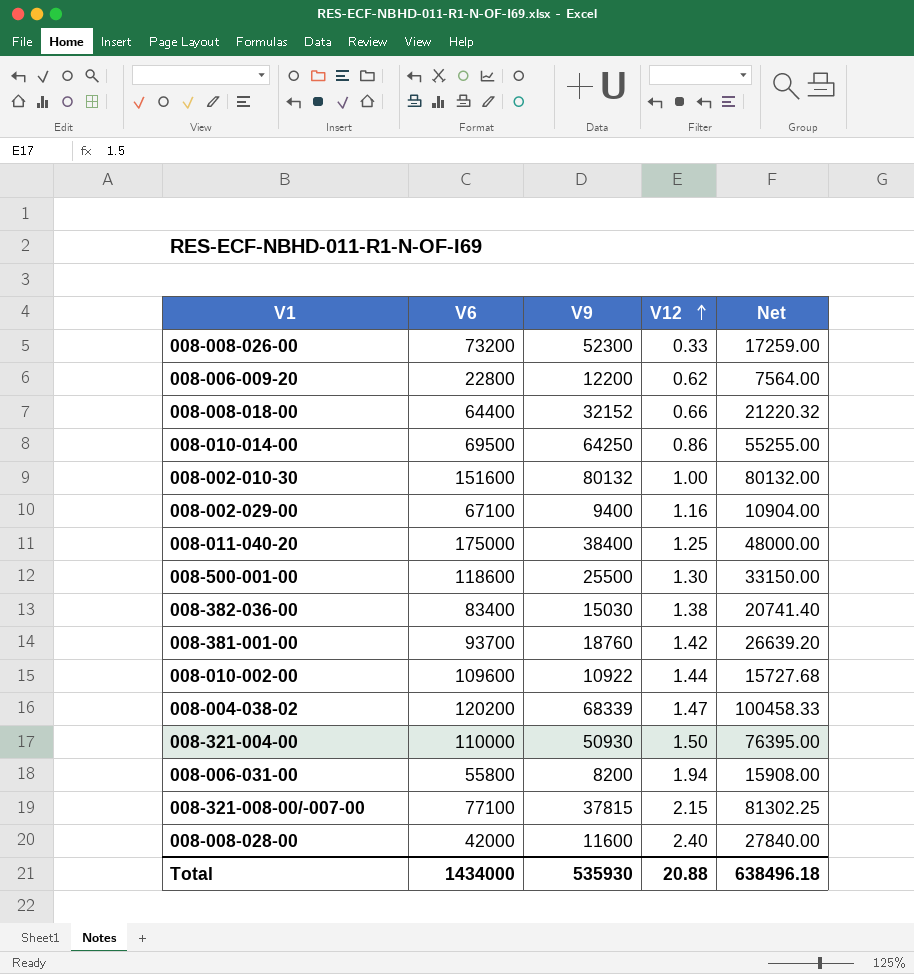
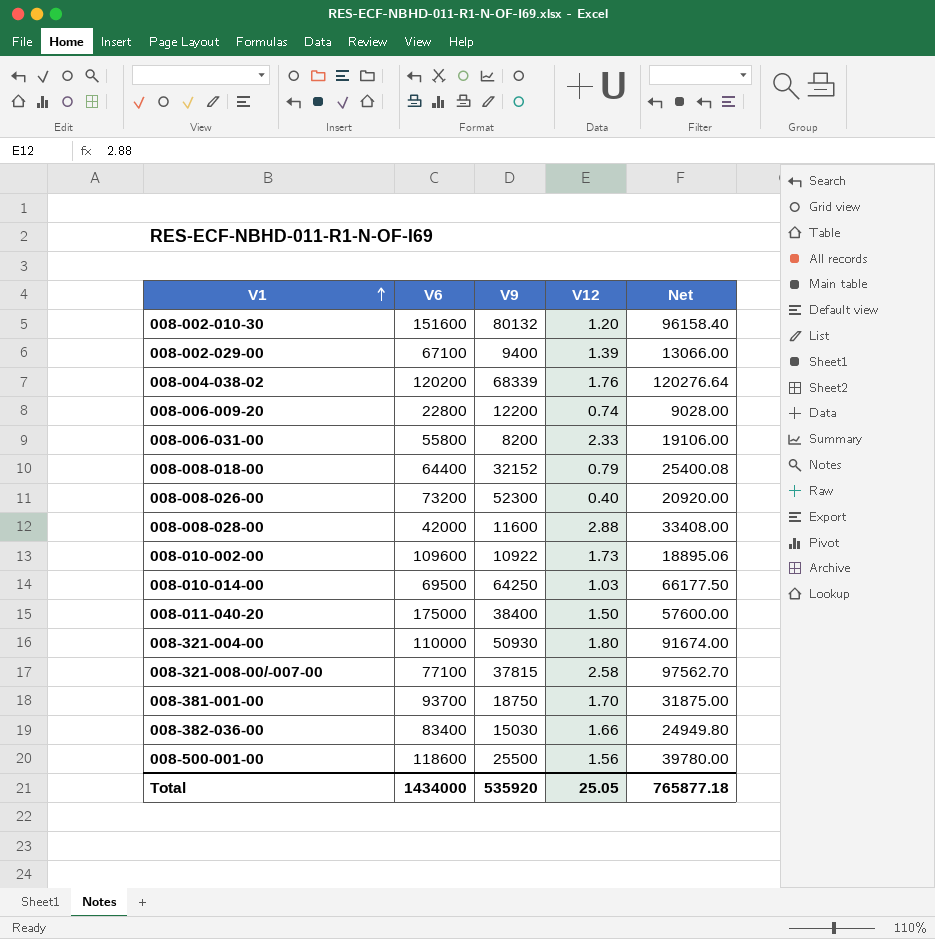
row order: V12 ascending -> V1 ascending
008-002-010-30 | V12: 1.00 -> 1.20
008-002-010-30 | Net: 80132.00 -> 96158.40
008-002-029-00 | V12: 1.16 -> 1.39
008-002-029-00 | Net: 10904.00 -> 13066.00
008-004-038-02 | V12: 1.47 -> 1.76
008-004-038-02 | Net: 100458.33 -> 120276.64
008-006-009-20 | V12: 0.62 -> 0.74
008-006-009-20 | Net: 7564.00 -> 9028.00
008-006-031-00 | V12: 1.94 -> 2.33
008-006-031-00 | Net: 15908.00 -> 19106.00
008-008-018-00 | V12: 0.66 -> 0.79
008-008-018-00 | Net: 21220.32 -> 25400.08
008-008-026-00 | V12: 0.33 -> 0.40
008-008-026-00 | Net: 17259.00 -> 20920.00
008-008-028-00 | V12: 2.40 -> 2.88
008-008-028-00 | Net: 27840.00 -> 33408.00
008-010-002-00 | V12: 1.44 -> 1.73
008-010-002-00 | Net: 15727.68 -> 18895.06
008-010-014-00 | V12: 0.86 -> 1.03
008-010-014-00 | Net: 55255.00 -> 66177.50
008-011-040-20 | V12: 1.25 -> 1.50
008-011-040-20 | Net: 48000.00 -> 57600.00
008-321-004-00 | V12: 1.50 -> 1.80
008-321-004-00 | Net: 76395.00 -> 91674.00
008-321-008-00/-007-00 | V12: 2.15 -> 2.58
008-321-008-00/-007-00 | Net: 81302.25 -> 97562.70
008-381-001-00 | V9: 18760 -> 18750
008-381-001-00 | V12: 1.42 -> 1.70
008-381-001-00 | Net: 26639.20 -> 31875.00
008-382-036-00 | V12: 1.38 -> 1.66
008-382-036-00 | Net: 20741.40 -> 24949.80
008-500-001-00 | V12: 1.30 -> 1.56
008-500-001-00 | Net: 33150.00 -> 39780.00
Total | V9: 535930 -> 535920
Total | V12: 20.88 -> 25.05
Total | Net: 638496.18 -> 765877.18

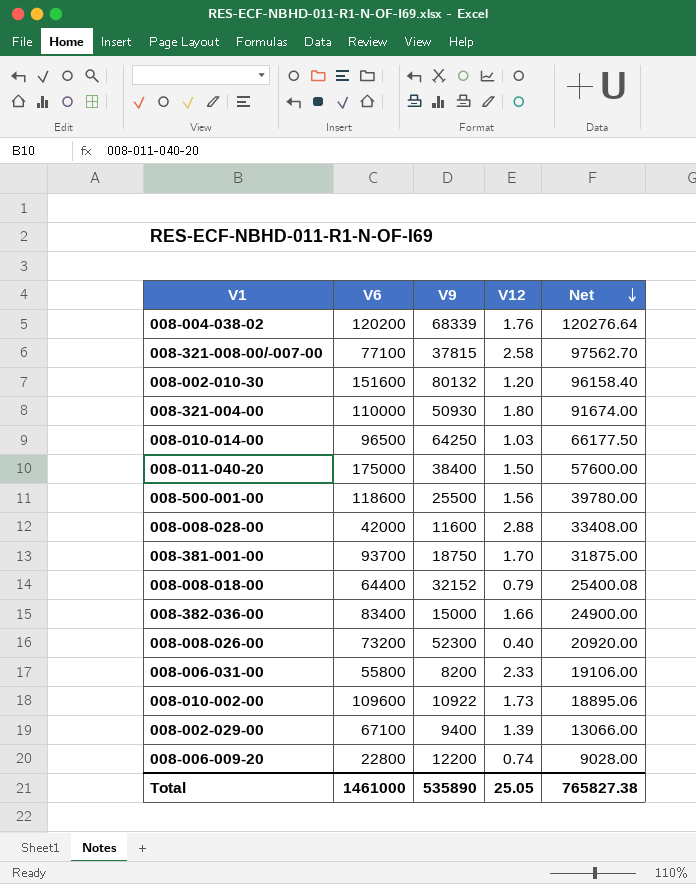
row order: V1 ascending -> Net descending
008-010-014-00 | V6: 69500 -> 96500
008-382-036-00 | V9: 15030 -> 15000
008-382-036-00 | Net: 24949.80 -> 24900.00
Total | V6: 1434000 -> 1461000
Total | V9: 535920 -> 535890
Total | Net: 765877.18 -> 765827.38

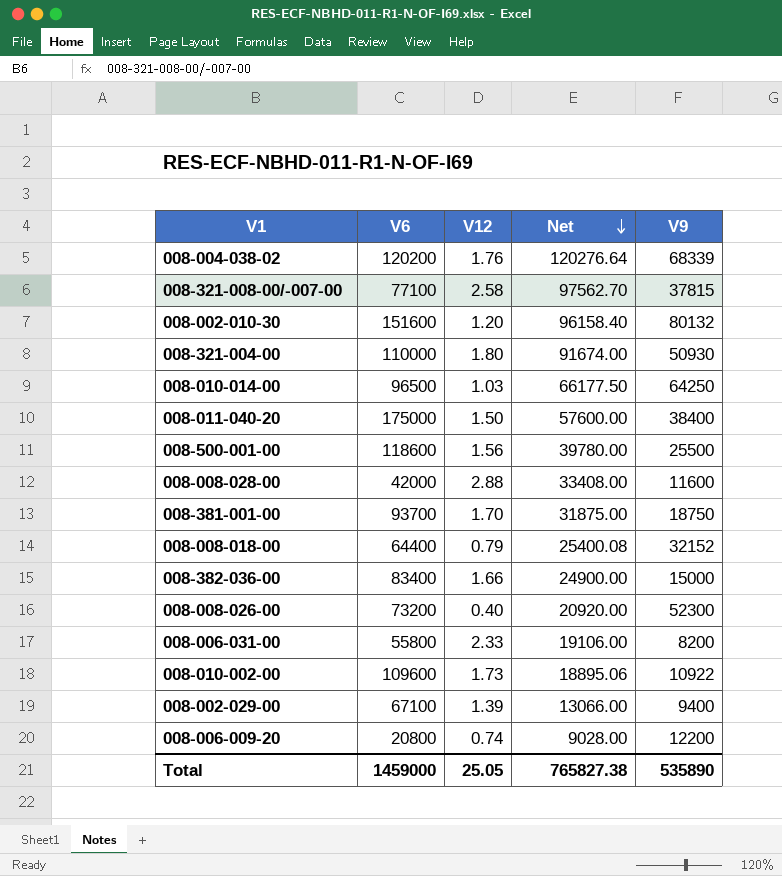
column V9 | position: 3 -> 5
008-006-009-20 | V6: 22800 -> 20800
Total | V6: 1461000 -> 1459000

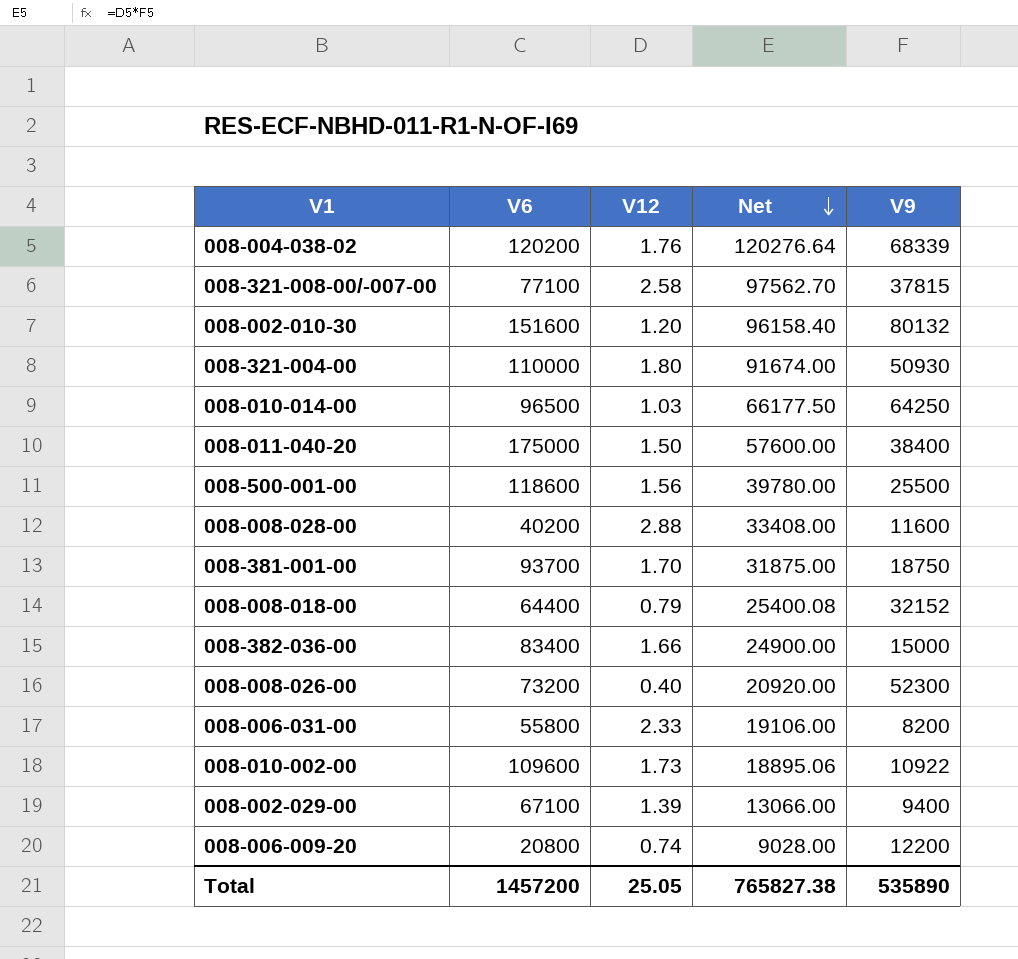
008-008-028-00 | V6: 42000 -> 40200
Total | V6: 1459000 -> 1457200

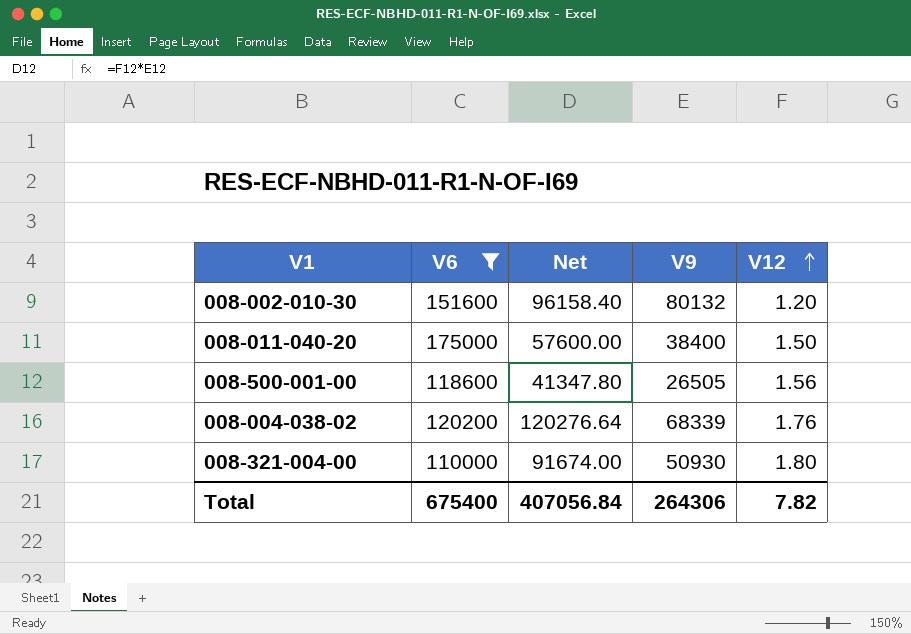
filter: none -> V6 >= 110000
row order: Net descending -> V12 ascending
column V12 | position: 3 -> 5
008-500-001-00 | Net: 39780.00 -> 41347.80
008-500-001-00 | V9: 25500 -> 26505
Total | V6: 1457200 -> 675400
Total | Net: 765827.38 -> 407056.84
Total | V9: 535890 -> 264306
Total | V12: 25.05 -> 7.82

